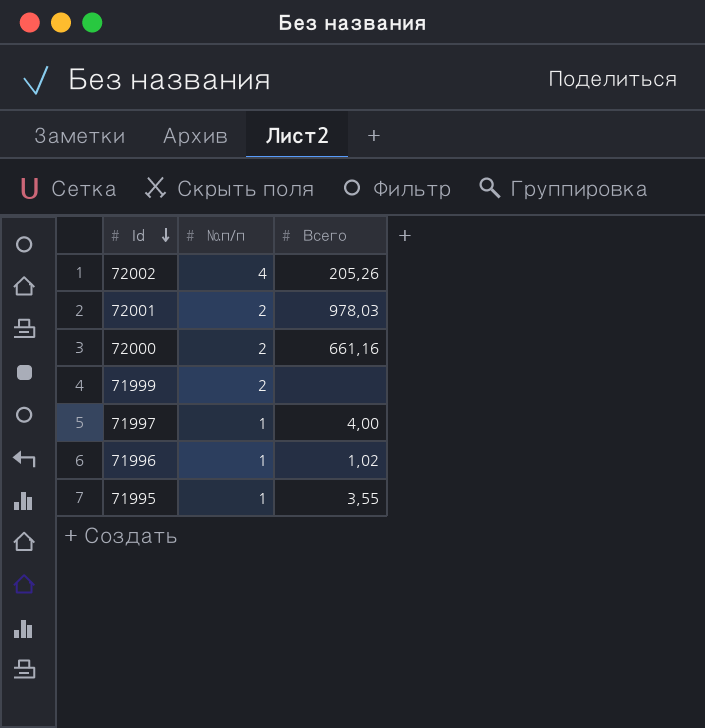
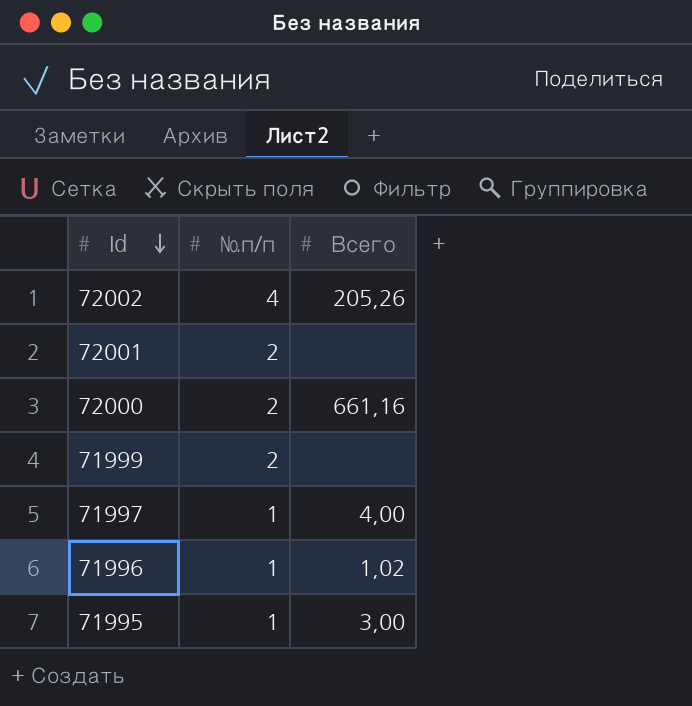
72001 | Всего: 978,03 -> none
71995 | Всего: 3,55 -> 3,00

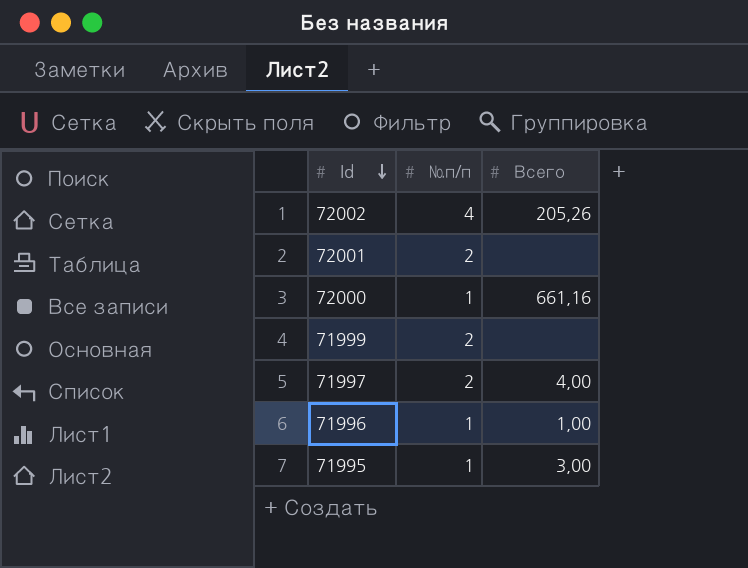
72000 | №п/п: 2 -> 1
71997 | №п/п: 1 -> 2
71996 | Всего: 1,02 -> 1,00

